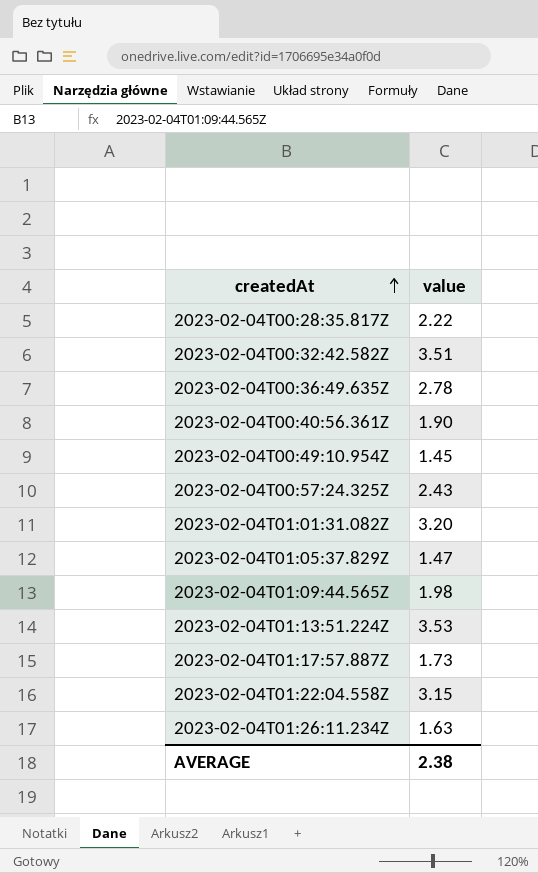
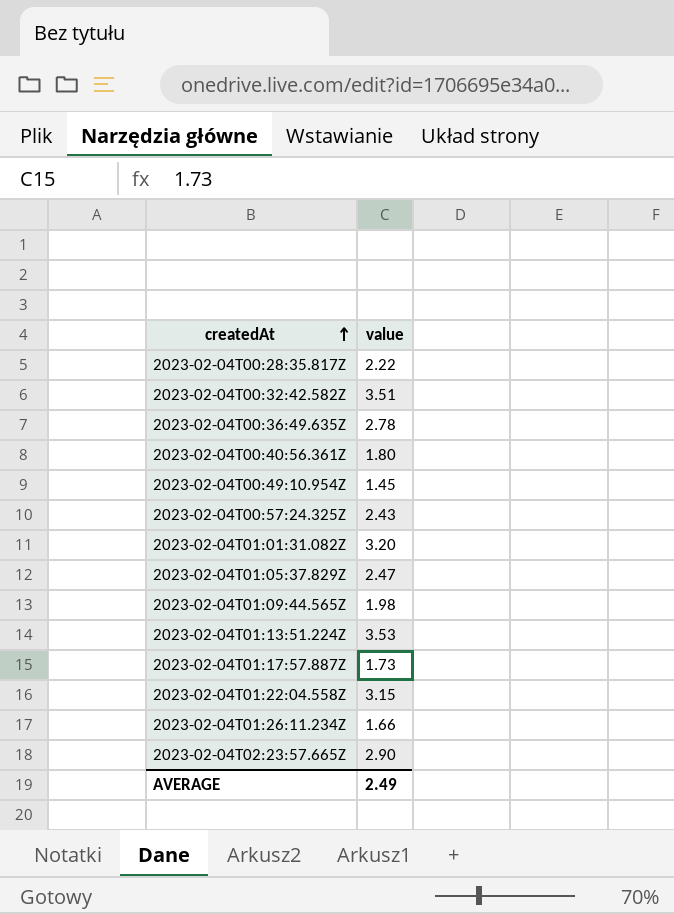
2023-02-04T00:40:56.361Z | value: 1.90 -> 1.80
2023-02-04T01:05:37.829Z | value: 1.47 -> 2.47
2023-02-04T01:26:11.234Z | value: 1.63 -> 1.66
row 2023-02-04T02:23:57.665Z: none -> 2.90
AVERAGE | value: 2.38 -> 2.49

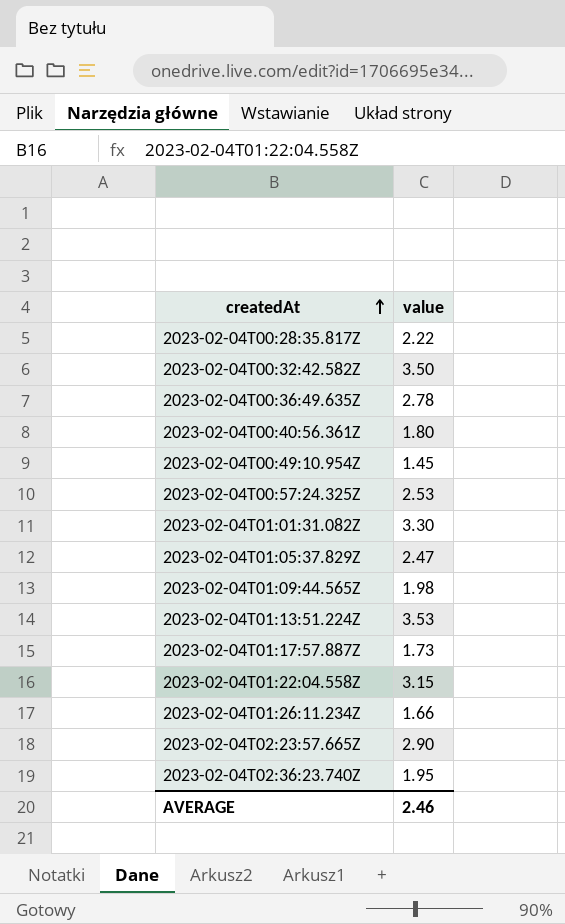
2023-02-04T00:32:42.582Z | value: 3.51 -> 3.50
2023-02-04T00:57:24.325Z | value: 2.43 -> 2.53
2023-02-04T01:01:31.082Z | value: 3.20 -> 3.30
row 2023-02-04T02:36:23.740Z: none -> 1.95
AVERAGE | value: 2.49 -> 2.46

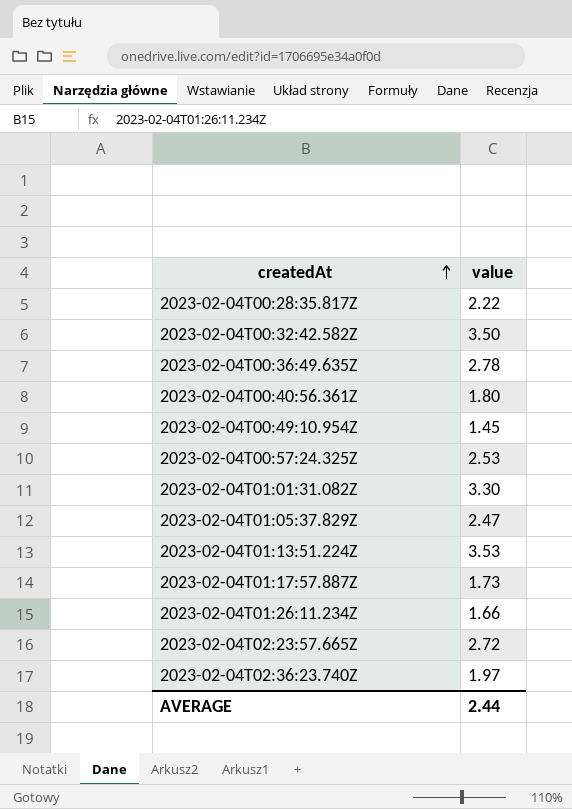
row 2023-02-04T01:09:44.565Z: 1.98 -> none
row 2023-02-04T01:22:04.558Z: 3.15 -> none
2023-02-04T02:23:57.665Z | value: 2.90 -> 2.72
2023-02-04T02:36:23.740Z | value: 1.95 -> 1.97
AVERAGE | value: 2.46 -> 2.44

